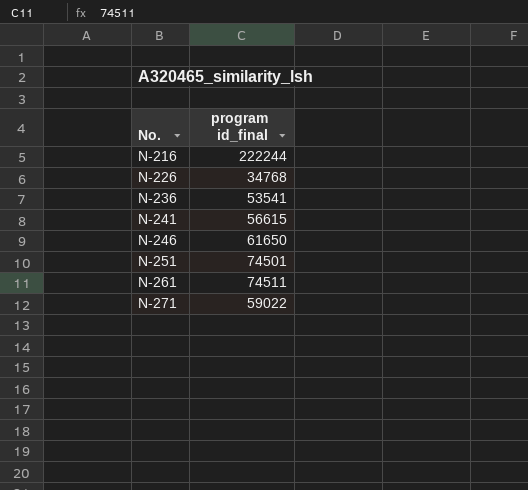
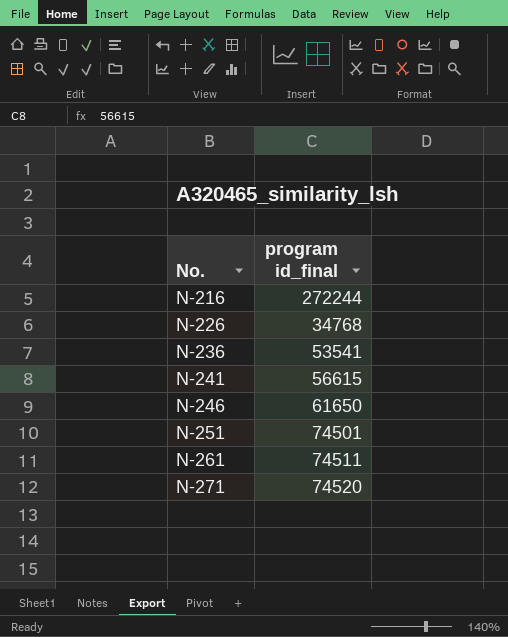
N-216 | program id_final: 222244 -> 272244
N-271 | program id_final: 59022 -> 74520

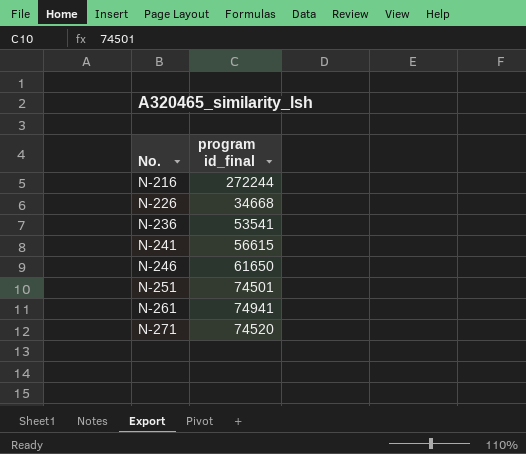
N-226 | program id_final: 34768 -> 34668
N-261 | program id_final: 74511 -> 74941

